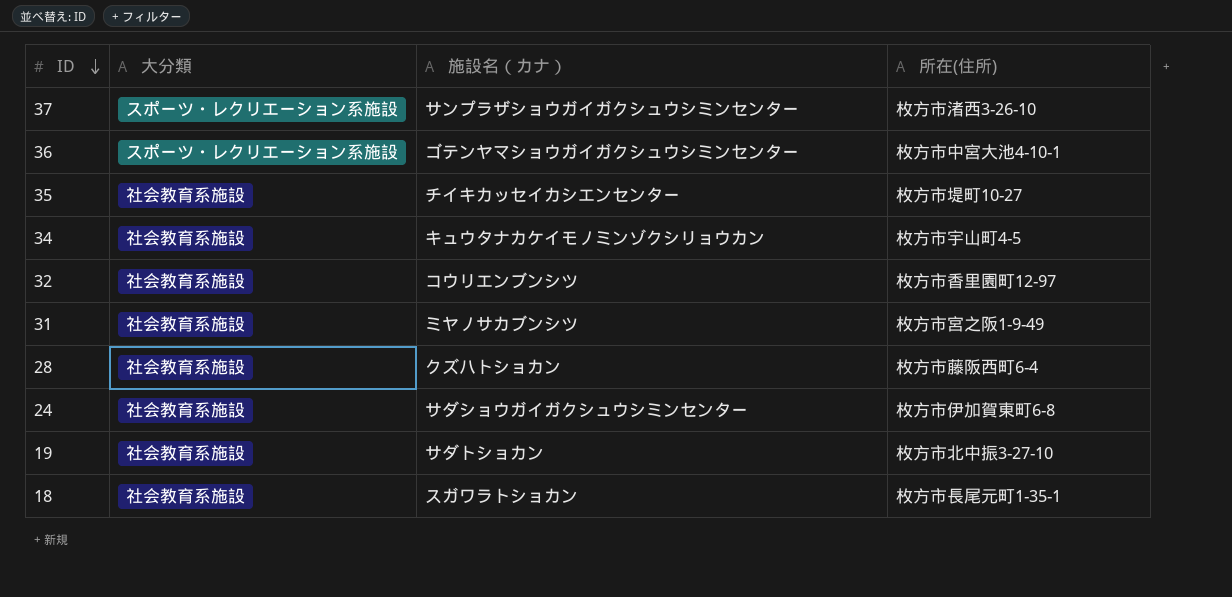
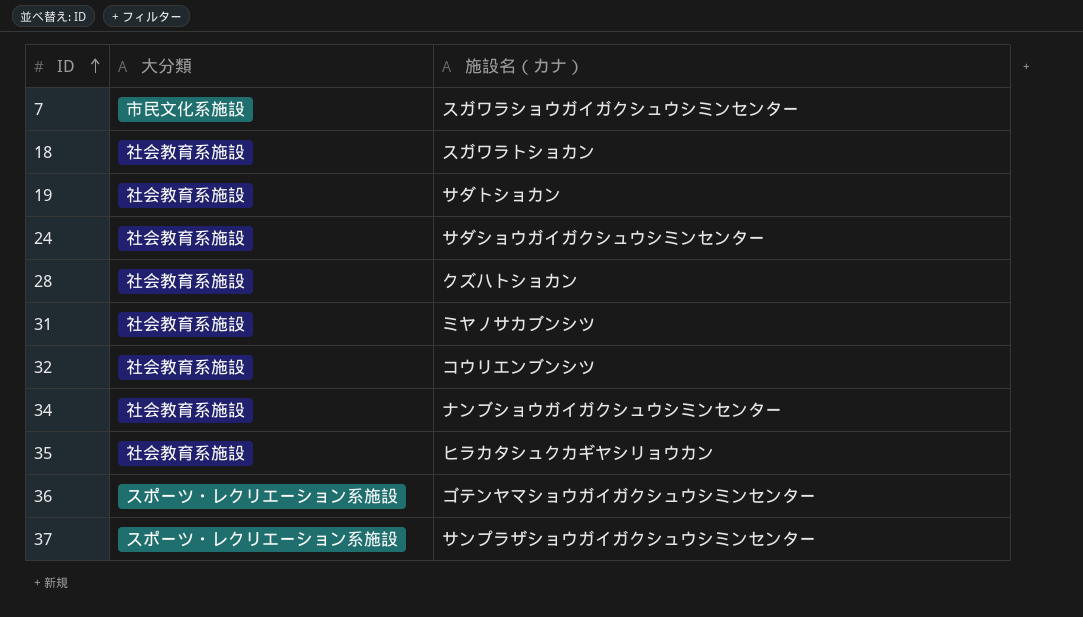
row order: ID descending -> ID ascending
column 所在(住所) | position: 4 -> none
row 7: none -> 市民文化系施設 | スガワラショウガイガクシュウシミンセンター
34 | 施設名（カナ）: キュウタナカケイモノミンゾクシリョウカン -> ナンブショウガイガクシュウシミンセンター
35 | 施設名（カナ）: チイキカッセイカシエンセンター -> ヒラカタシュクカギヤシリョウカン

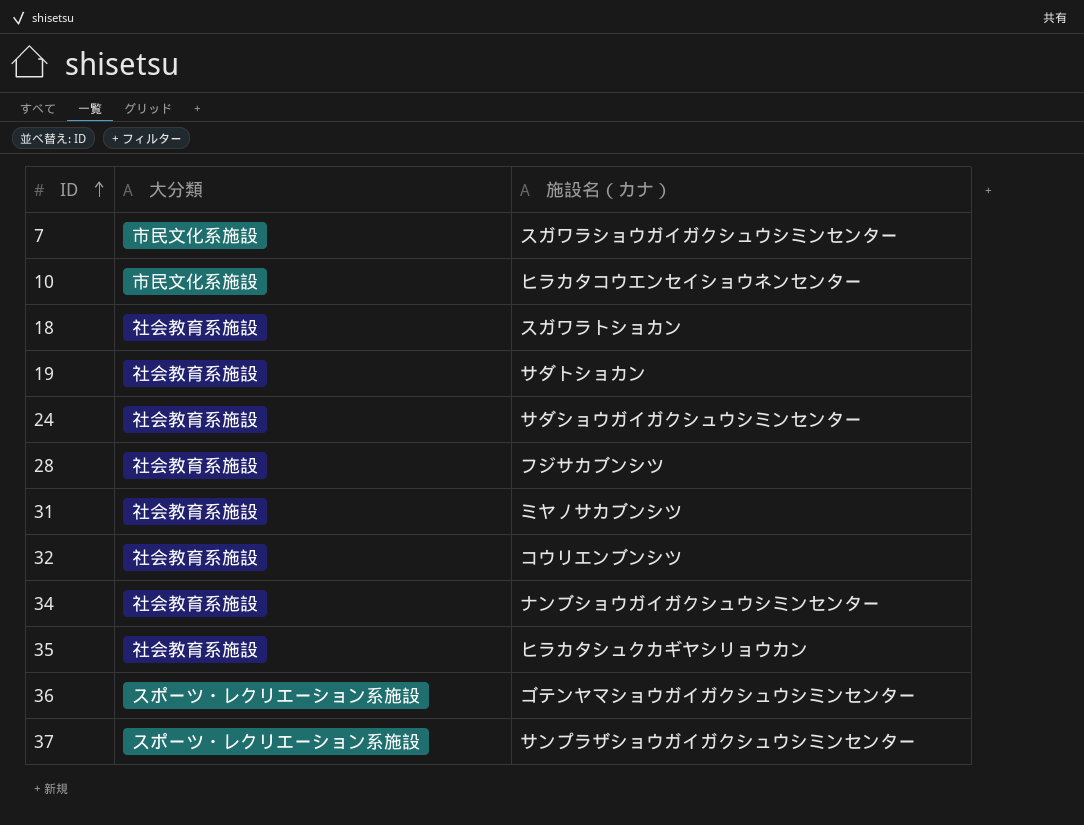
row 10: none -> 市民文化系施設 | ヒラカタコウエンセイショウネンセンター
28 | 施設名（カナ）: クズハトショカン -> フジサカブンシツ

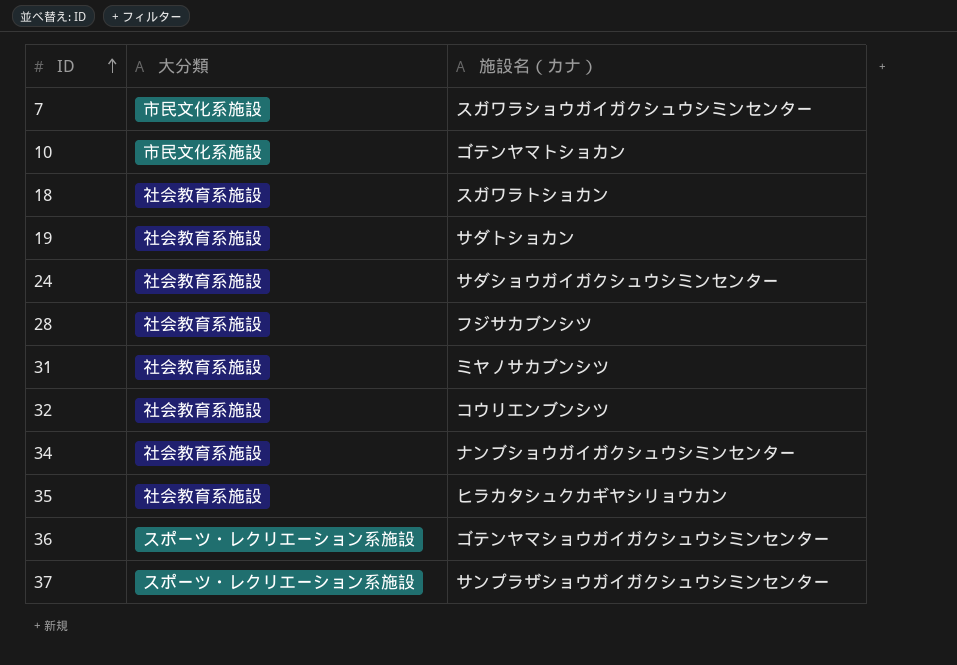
10 | 施設名（カナ）: ヒラカタコウエンセイショウネンセンター -> ゴテンヤマトショカン

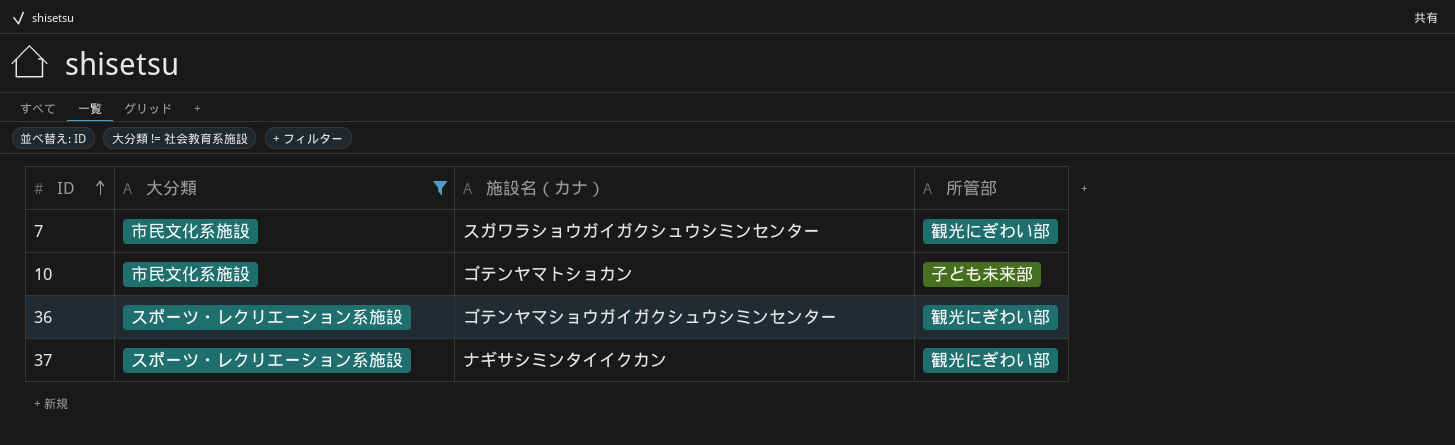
filter: none -> 大分類 != 社会教育系施設
column 所管部 | position: none -> 4
37 | 施設名（カナ）: サンプラザショウガイガクシュウシミンセンター -> ナギサシミンタイイクカン

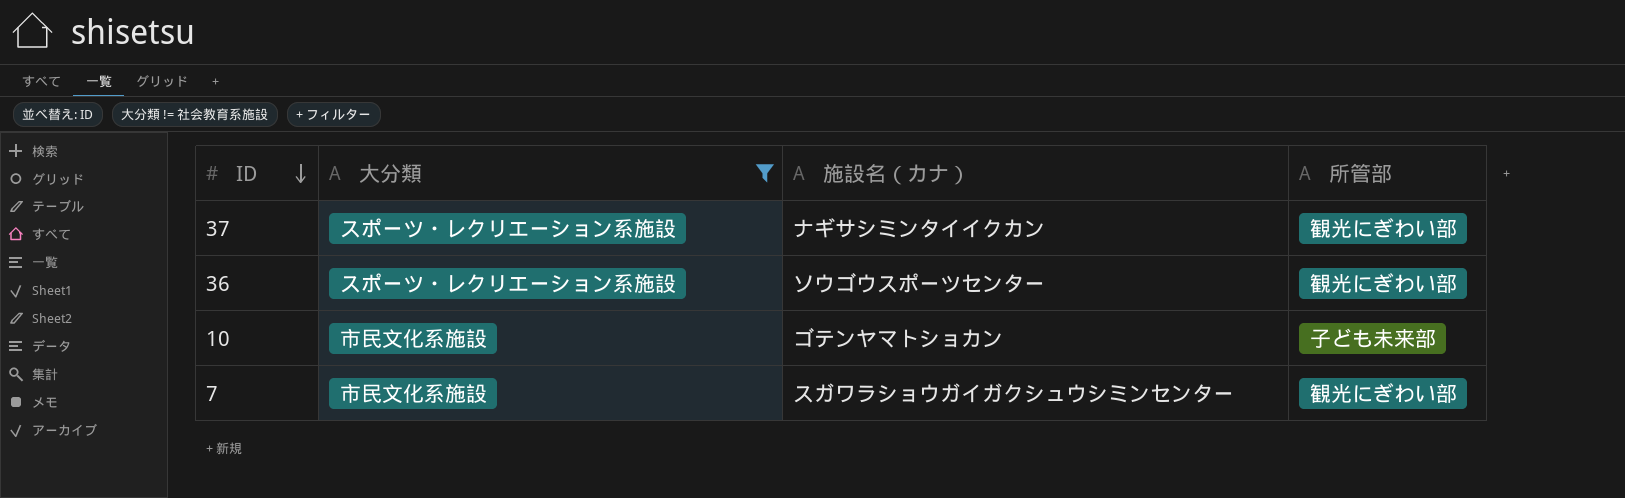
row order: ID ascending -> ID descending
36 | 施設名（カナ）: ゴテンヤマショウガイガクシュウシミンセンター -> ソウゴウスポーツセンター

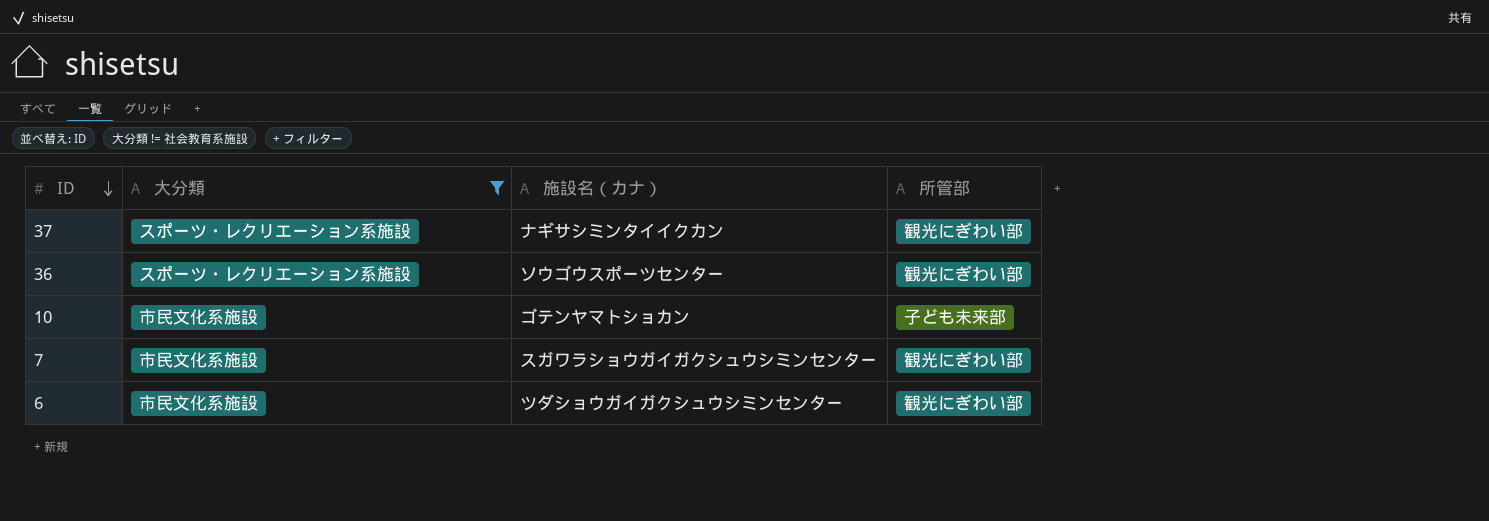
row 6: none -> 市民文化系施設 | ツダショウガイガクシュウシミンセンター | 観光にぎわい部

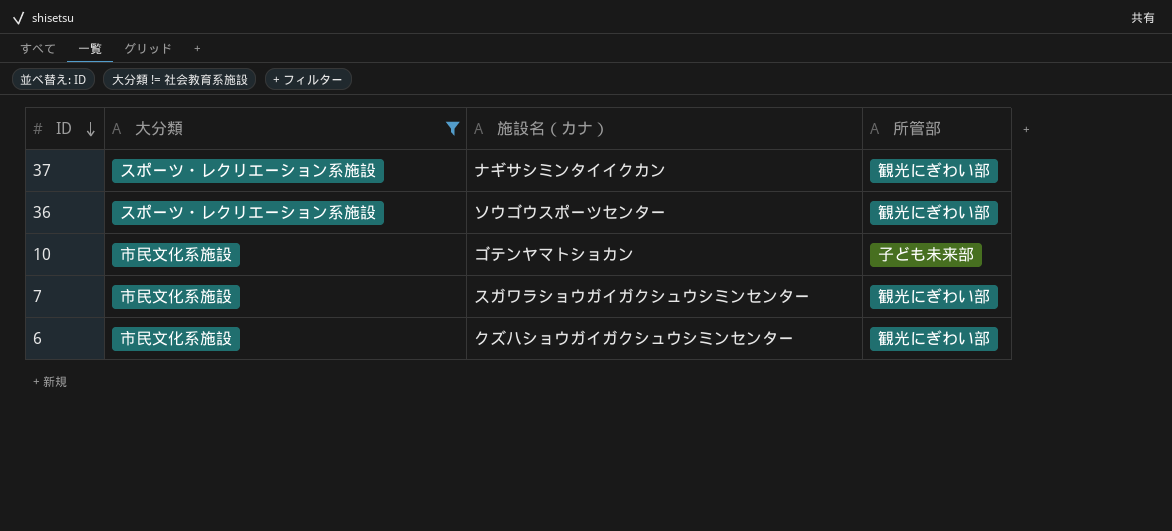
6 | 施設名（カナ）: ツダショウガイガクシュウシミンセンター -> クズハショウガイガクシュウシミンセンター

